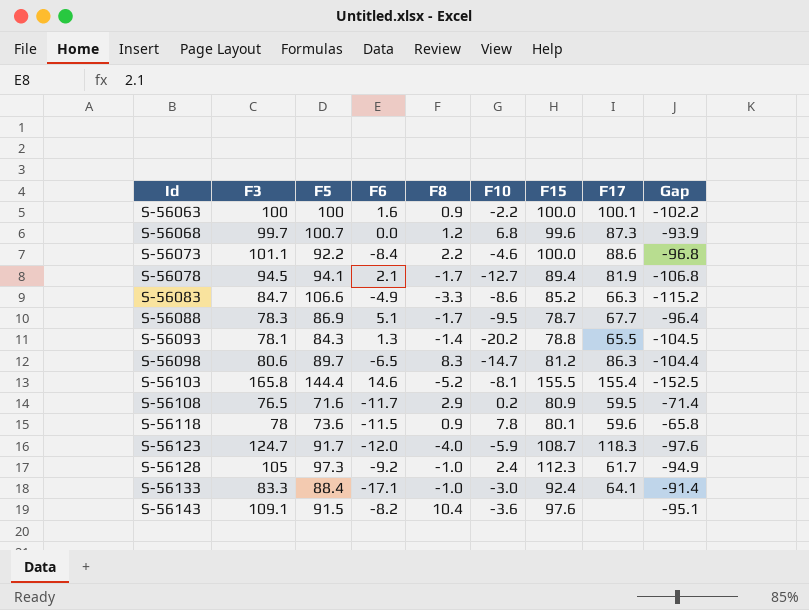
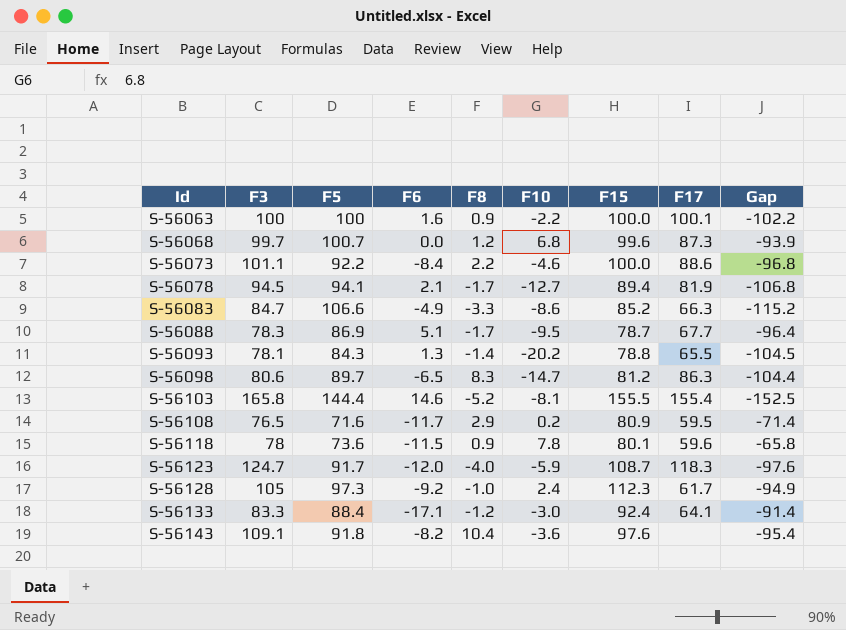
S-56133 | F8: -1.0 -> -1.2
S-56143 | F5: 91.5 -> 91.8
S-56143 | Gap: -95.1 -> -95.4

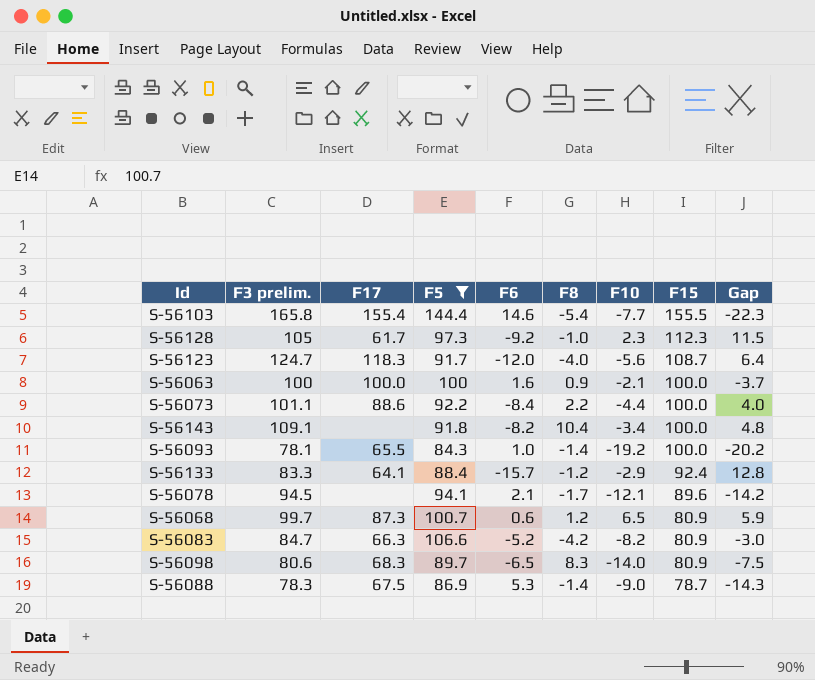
filter: none -> F5 >= 84.3
row order: Id ascending -> F15 descending
column name: F3 -> F3 prelim.
column F17 | position: 8 -> 3
column Gap | formula: [F10] - [F5] -> [F10] - [F6]
S-56103 | F8: -5.2 -> -5.4
S-56103 | F10: -8.1 -> -7.7
S-56128 | F10: 2.4 -> 2.3
S-56123 | F10: -5.9 -> -5.6
S-56063 | F17: 100.1 -> 100.0
S-56063 | F10: -2.2 -> -2.1
S-56073 | F10: -4.6 -> -4.4
S-56143 | F10: -3.6 -> -3.4
S-56143 | F15: 97.6 -> 100.0
S-56093 | F6: 1.3 -> 1.0
S-56093 | F10: -20.2 -> -19.2
S-56093 | F15: 78.8 -> 100.0
S-56133 | F6: -17.1 -> -15.7
S-56133 | F10: -3.0 -> -2.9
S-56078 | F17: 81.9 -> none
S-56078 | F10: -12.7 -> -12.1
S-56078 | F15: 89.4 -> 89.6
S-56068 | F6: 0.0 -> 0.6
S-56068 | F10: 6.8 -> 6.5
S-56068 | F15: 99.6 -> 80.9
S-56083 | F6: -4.9 -> -5.2
S-56083 | F8: -3.3 -> -4.2
S-56083 | F10: -8.6 -> -8.2
S-56083 | F15: 85.2 -> 80.9
S-56098 | F17: 86.3 -> 68.3
S-56098 | F10: -14.7 -> -14.0
S-56098 | F15: 81.2 -> 80.9
S-56088 | F17: 67.7 -> 67.5
S-56088 | F6: 5.1 -> 5.3
S-56088 | F8: -1.7 -> -1.4
S-56088 | F10: -9.5 -> -9.0

